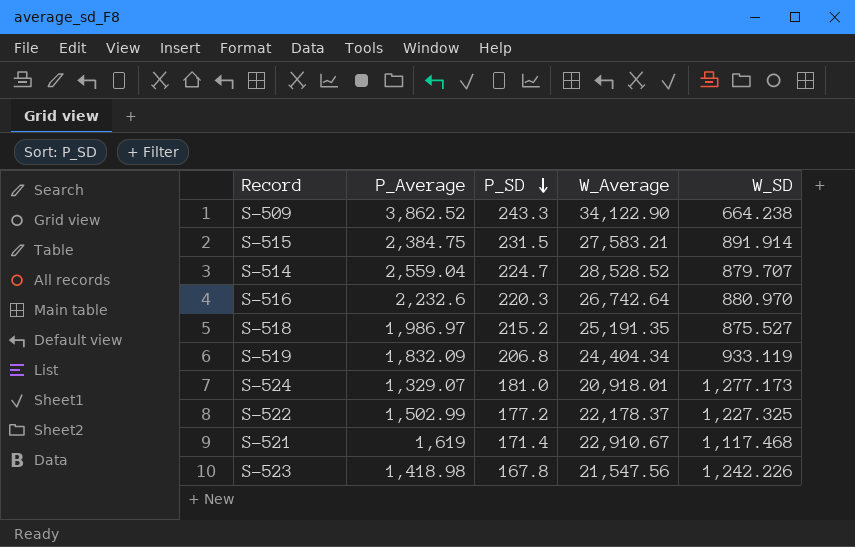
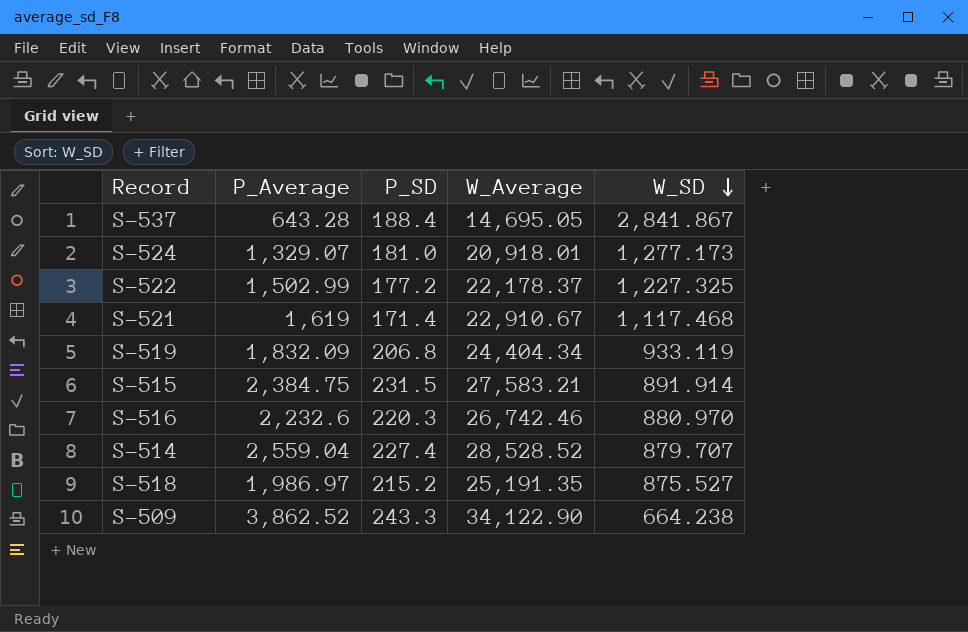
row order: P_SD descending -> W_SD descending
row S-523: 1,418.98 | 167.8 | 21,547.56 | 1,242.226 -> none
row S-537: none -> 643.28 | 188.4 | 14,695.05 | 2,841.867
S-516 | W_Average: 26,742.64 -> 26,742.46
S-514 | P_SD: 224.7 -> 227.4

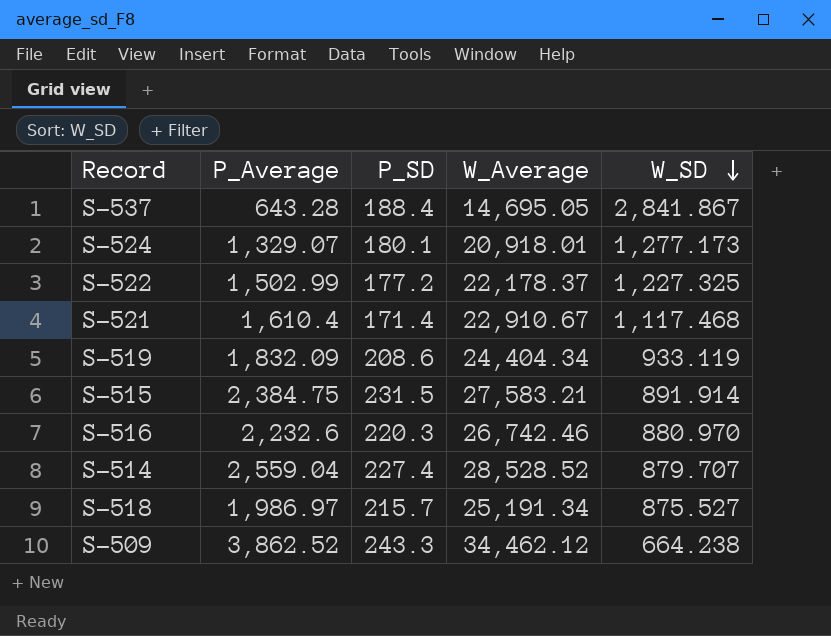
S-524 | P_SD: 181.0 -> 180.1
S-521 | P_Average: 1,619 -> 1,610.4
S-519 | P_SD: 206.8 -> 208.6
S-518 | P_SD: 215.2 -> 215.7
S-518 | W_Average: 25,191.35 -> 25,191.34
S-509 | W_Average: 34,122.90 -> 34,462.12

